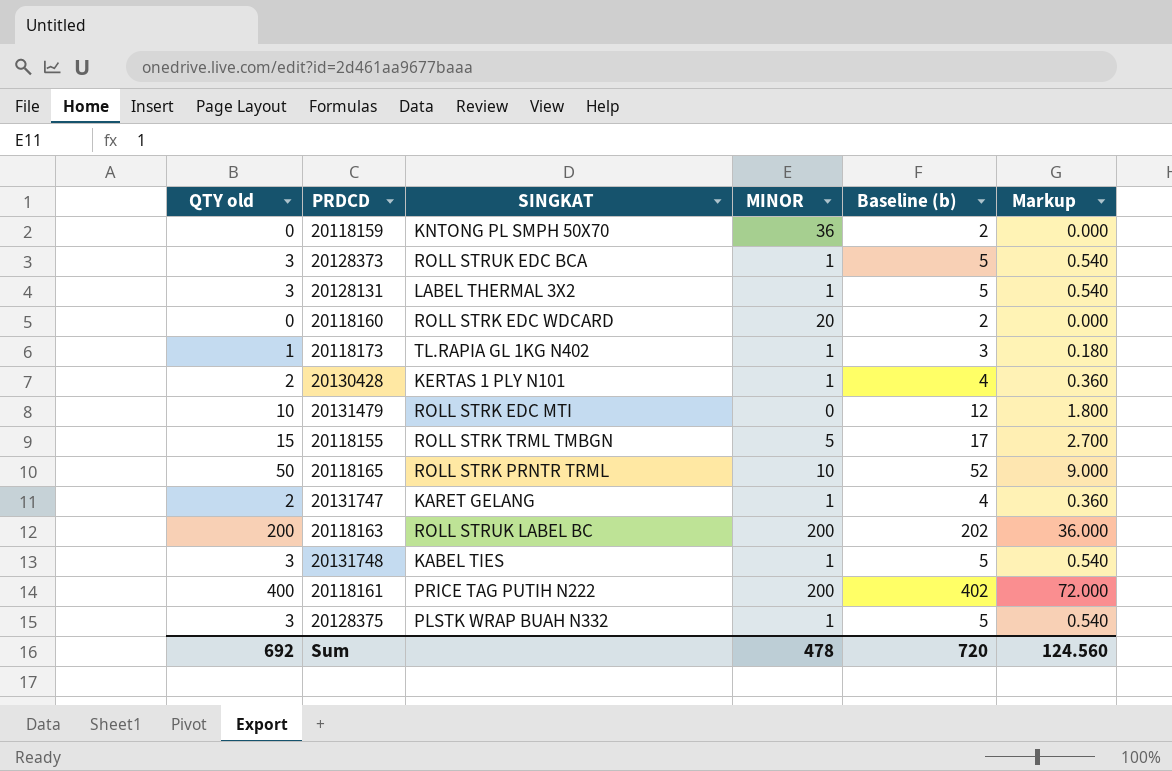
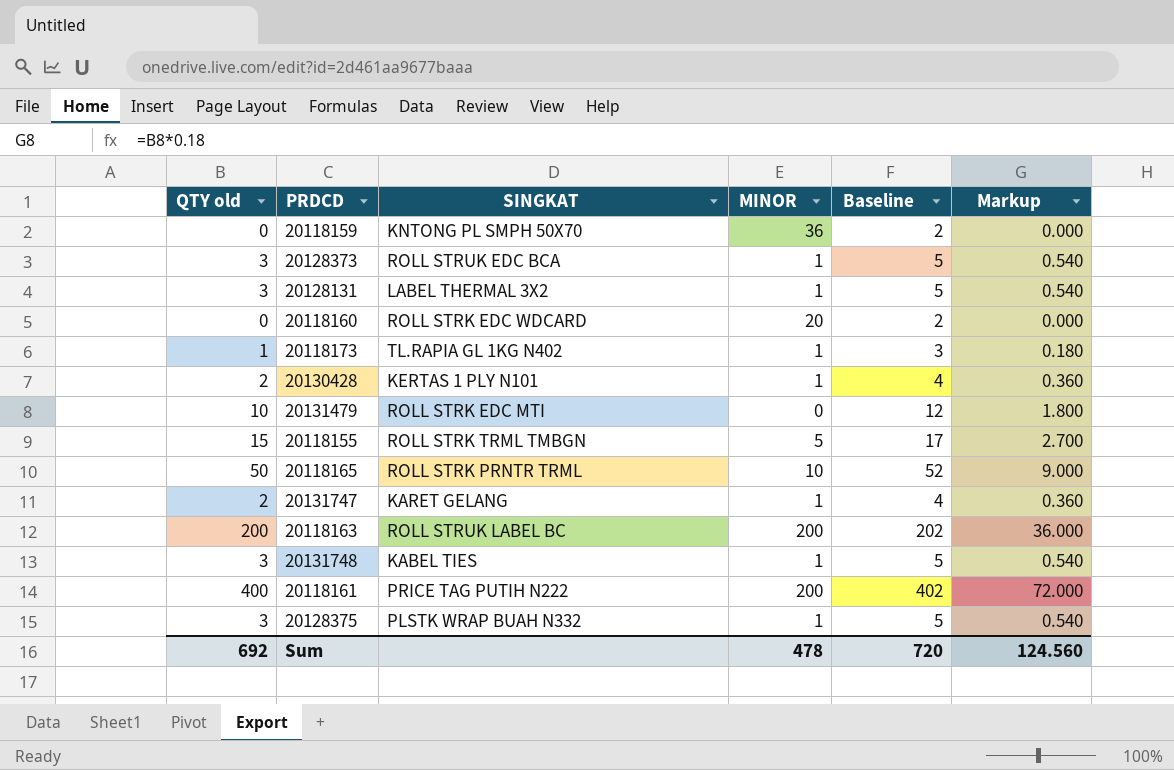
column name: Baseline (b) -> Baseline

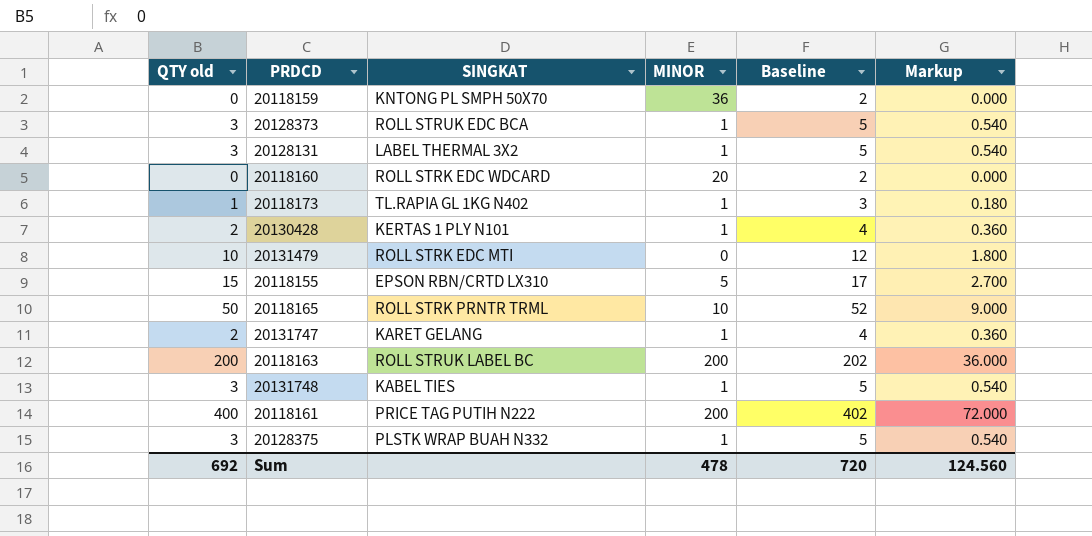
20118155 | SINGKAT: ROLL STRK TRML TMBGN -> EPSON RBN/CRTD LX310

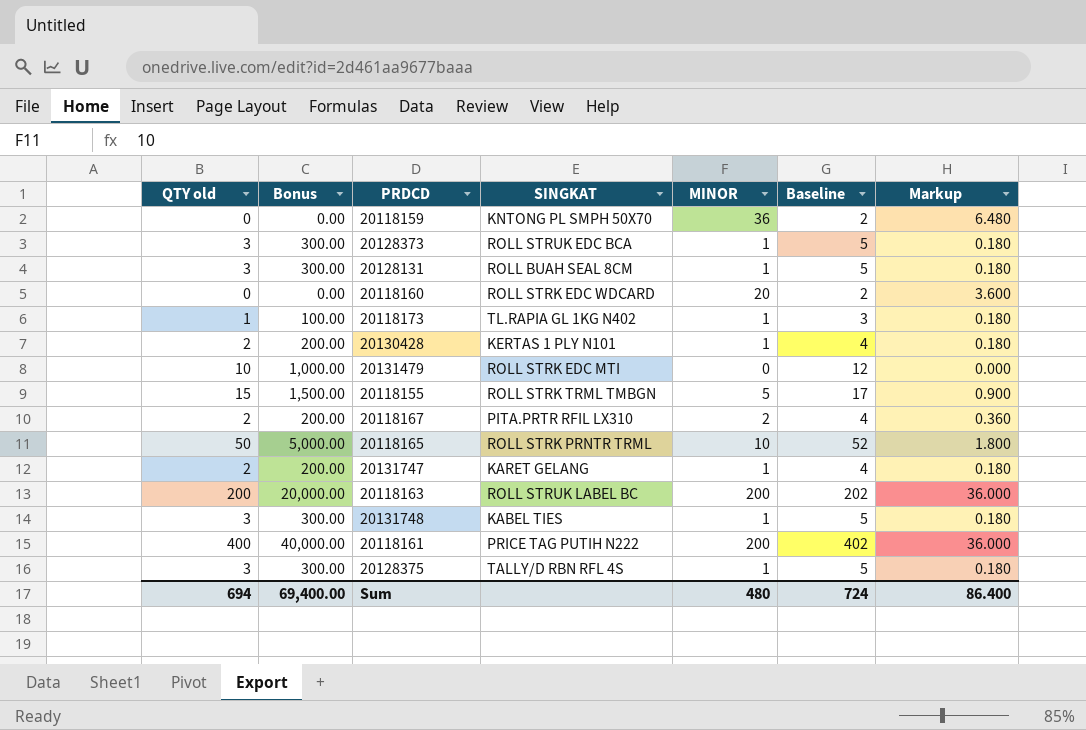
column Bonus | formula: none -> [QTY old] * 100
column Markup | formula: [QTY old] * 0.18 -> [MINOR] * 0.18
20128131 | SINGKAT: LABEL THERMAL 3X2 -> ROLL BUAH SEAL 8CM
20118155 | SINGKAT: EPSON RBN/CRTD LX310 -> ROLL STRK TRML TMBGN
row 20118167: none -> 2 | 200.00 | PITA.PRTR RFIL LX310 | 2 | 4 | 0.360
20128375 | SINGKAT: PLSTK WRAP BUAH N332 -> TALLY/D RBN RFL 4S
Sum | QTY old: 692 -> 694
Sum | MINOR: 478 -> 480
Sum | Baseline: 720 -> 724
Sum | Markup: 124.560 -> 86.400

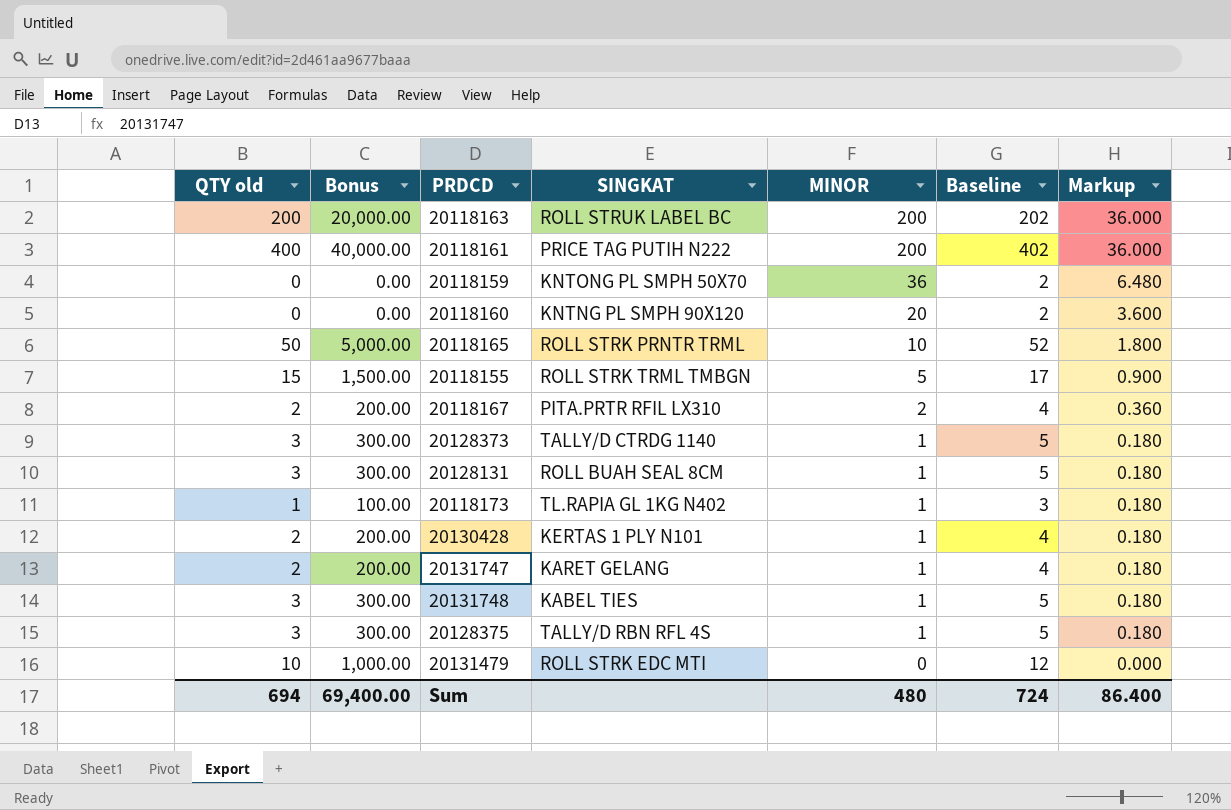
row order: none -> MINOR descending
20118160 | SINGKAT: ROLL STRK EDC WDCARD -> KNTNG PL SMPH 90X120
20128373 | SINGKAT: ROLL STRUK EDC BCA -> TALLY/D CTRDG 1140

